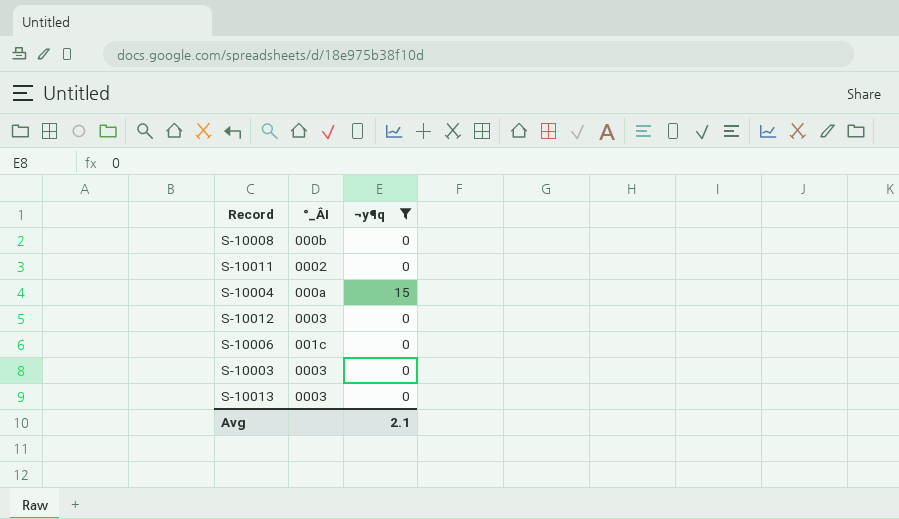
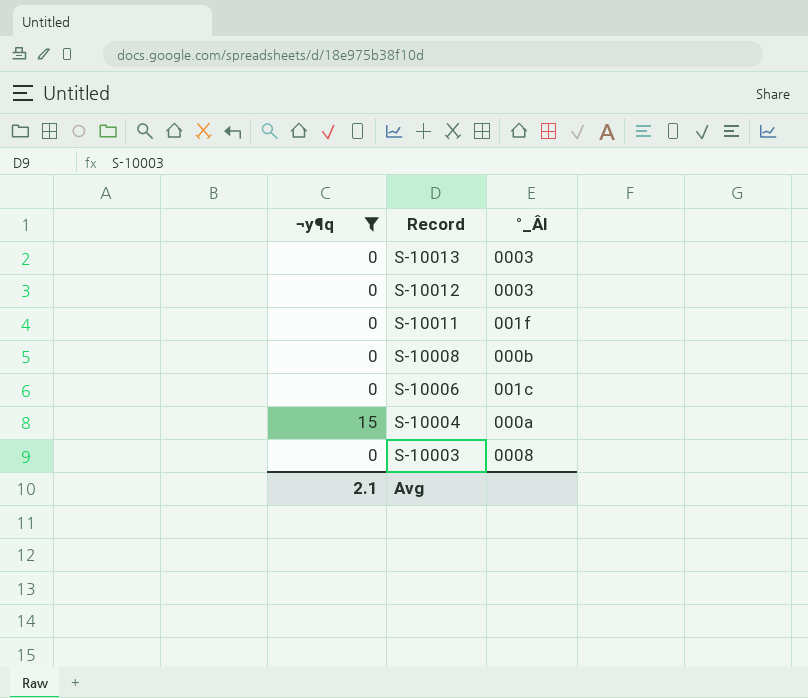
row order: none -> Record descending
column ¬y¶q | position: 3 -> 1
S-10011 | °_ÂI: 0002 -> 001f
S-10003 | °_ÂI: 0003 -> 0008

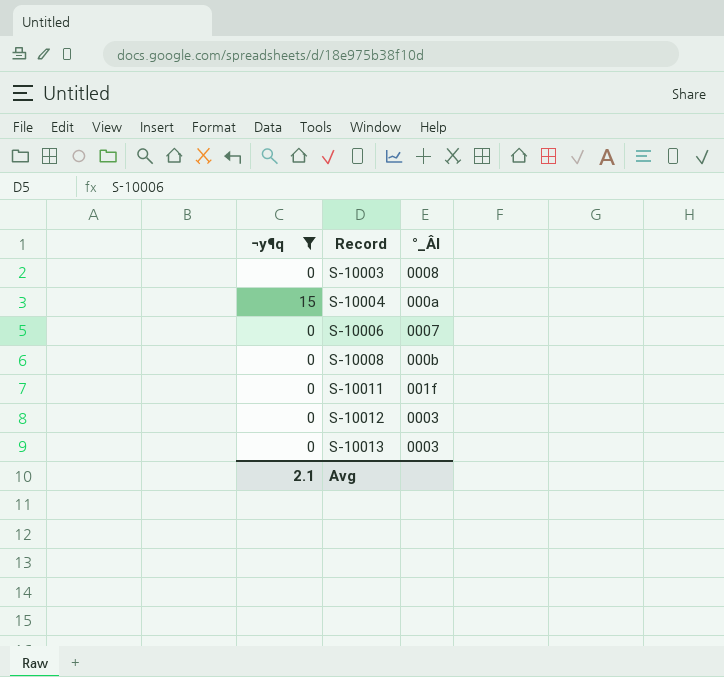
row order: Record descending -> Record ascending
S-10006 | °_ÂI: 001c -> 0007

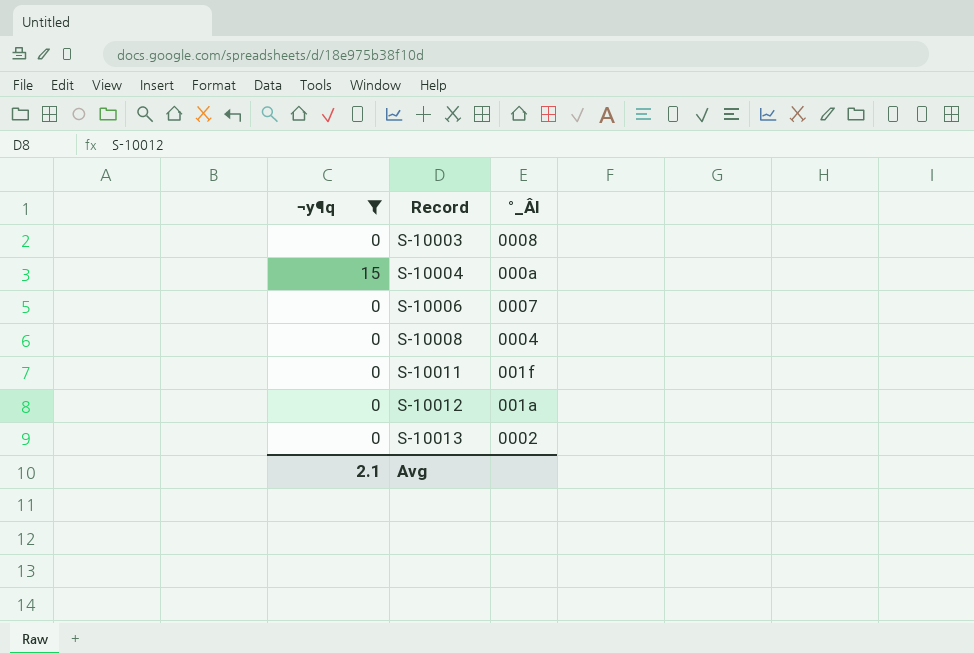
S-10008 | °_ÂI: 000b -> 0004
S-10012 | °_ÂI: 0003 -> 001a
S-10013 | °_ÂI: 0003 -> 0002

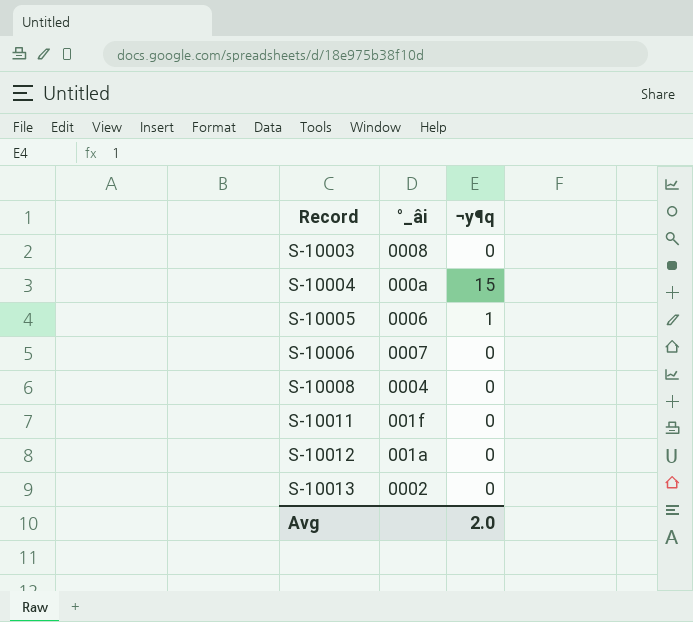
filter: ¬y¶q != 1 -> none
column name: °_ÂI -> °_âi
column ¬y¶q | position: 1 -> 3
Avg | ¬y¶q: 2.1 -> 2.0

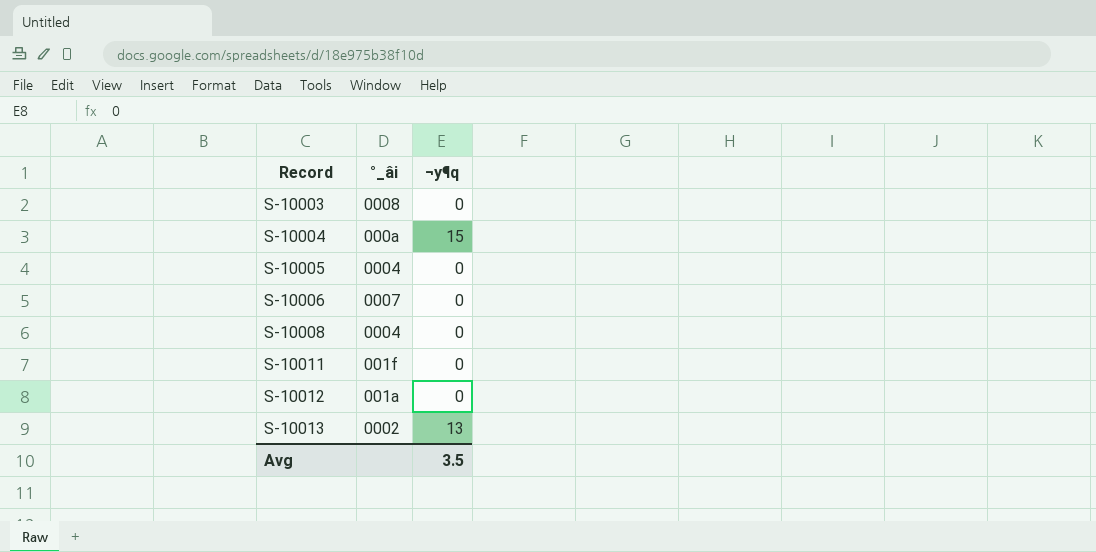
S-10005 | °_âi: 0006 -> 0004
S-10005 | ¬y¶q: 1 -> 0
S-10013 | ¬y¶q: 0 -> 13
Avg | ¬y¶q: 2.0 -> 3.5

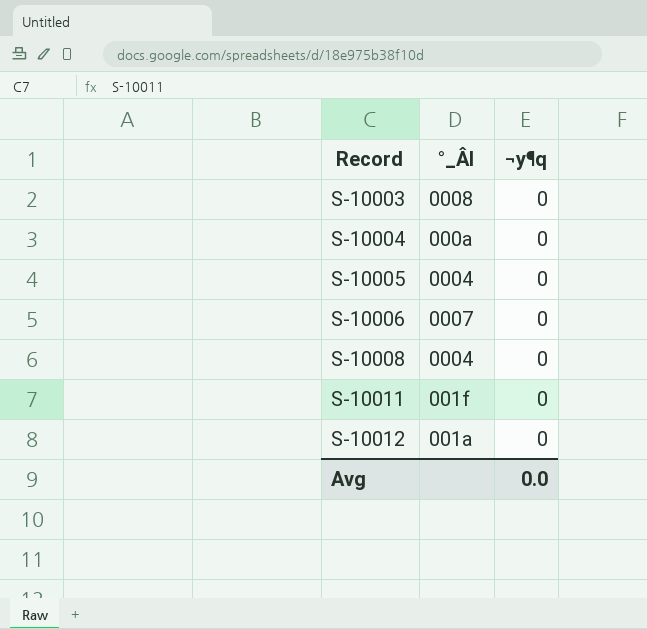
column name: °_âi -> °_ÂI
row S-10013: 0002 | 13 -> none
S-10004 | ¬y¶q: 15 -> 0
Avg | ¬y¶q: 3.5 -> 0.0

